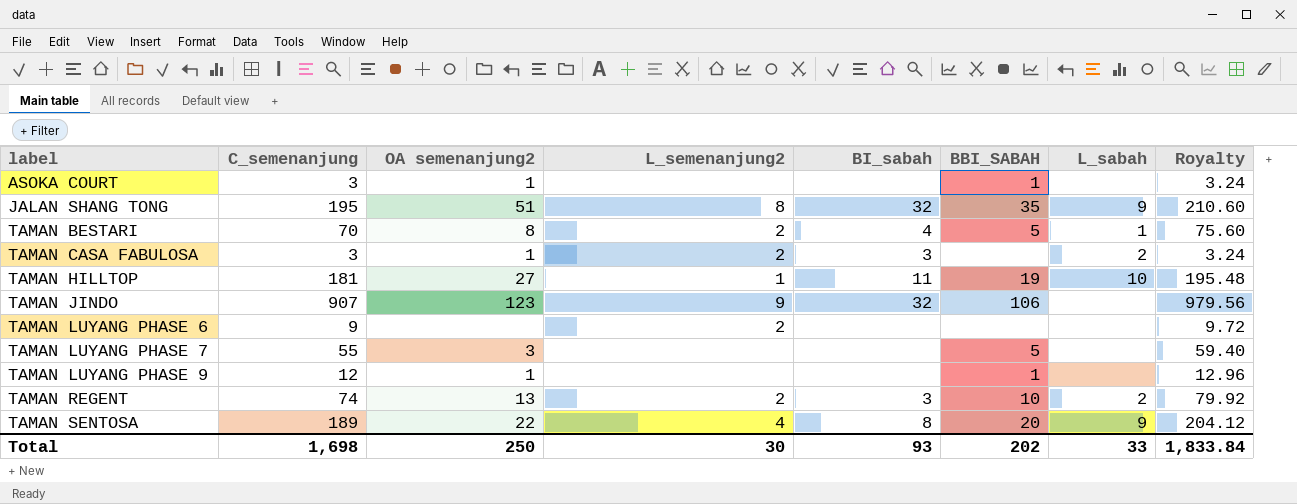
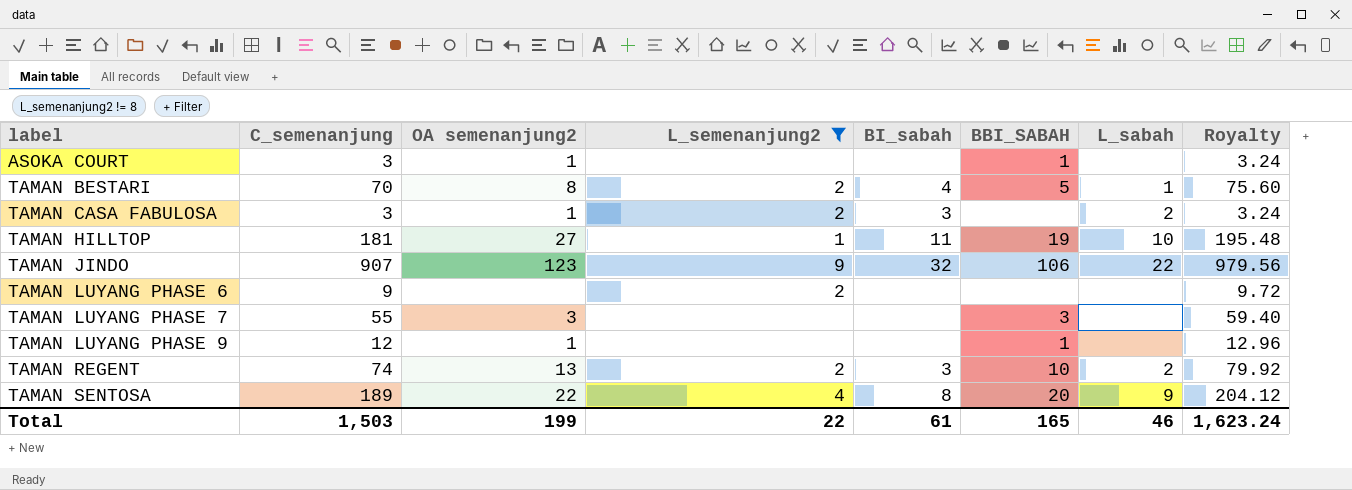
filter: none -> L_semenanjung2 != 8
TAMAN JINDO | L_sabah: none -> 22
TAMAN LUYANG PHASE 7 | BBI_SABAH: 5 -> 3
Total | C_semenanjung: 1,698 -> 1,503
Total | OA semenanjung2: 250 -> 199
Total | L_semenanjung2: 30 -> 22
Total | BI_sabah: 93 -> 61
Total | BBI_SABAH: 202 -> 165
Total | L_sabah: 33 -> 46
Total | Royalty: 1,833.84 -> 1,623.24

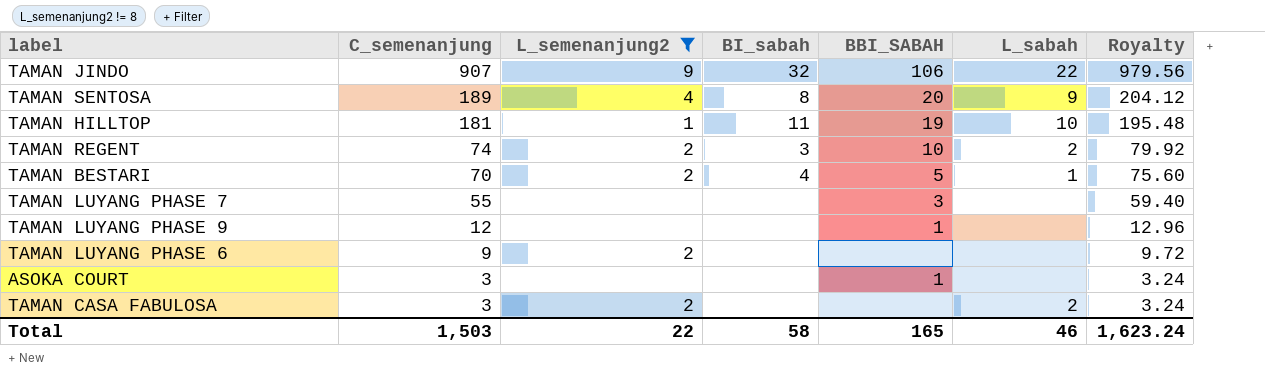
row order: label ascending -> C_semenanjung descending
column OA semenanjung2 | position: 3 -> none
TAMAN CASA FABULOSA | BI_sabah: 3 -> none
Total | BI_sabah: 61 -> 58

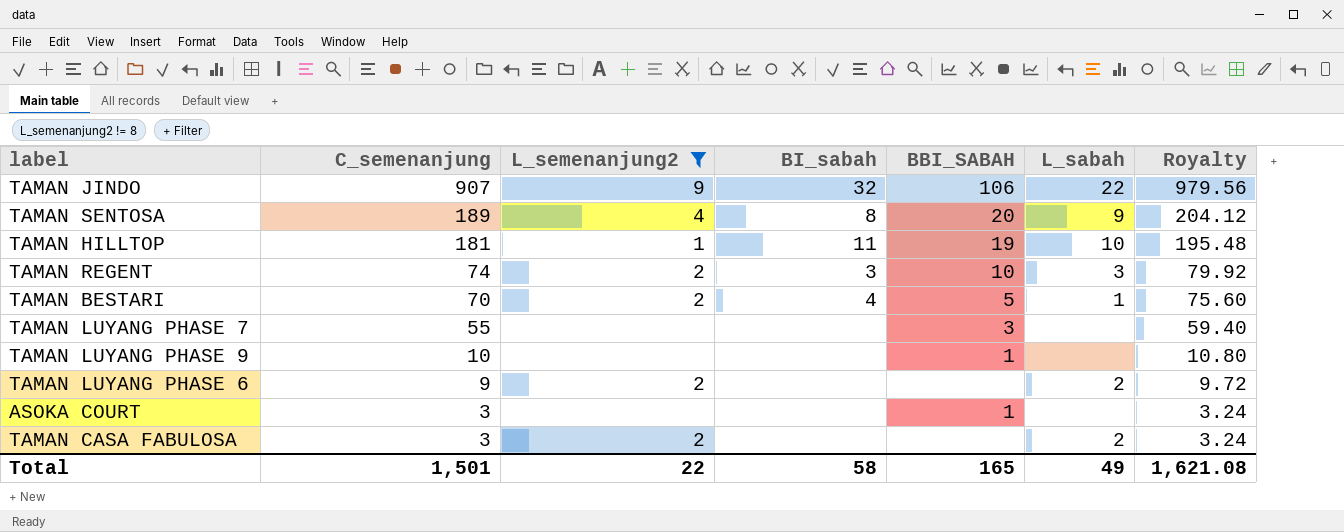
TAMAN REGENT | L_sabah: 2 -> 3
TAMAN LUYANG PHASE 9 | C_semenanjung: 12 -> 10
TAMAN LUYANG PHASE 9 | Royalty: 12.96 -> 10.80
TAMAN LUYANG PHASE 6 | L_sabah: none -> 2
Total | C_semenanjung: 1,503 -> 1,501
Total | L_sabah: 46 -> 49
Total | Royalty: 1,623.24 -> 1,621.08

